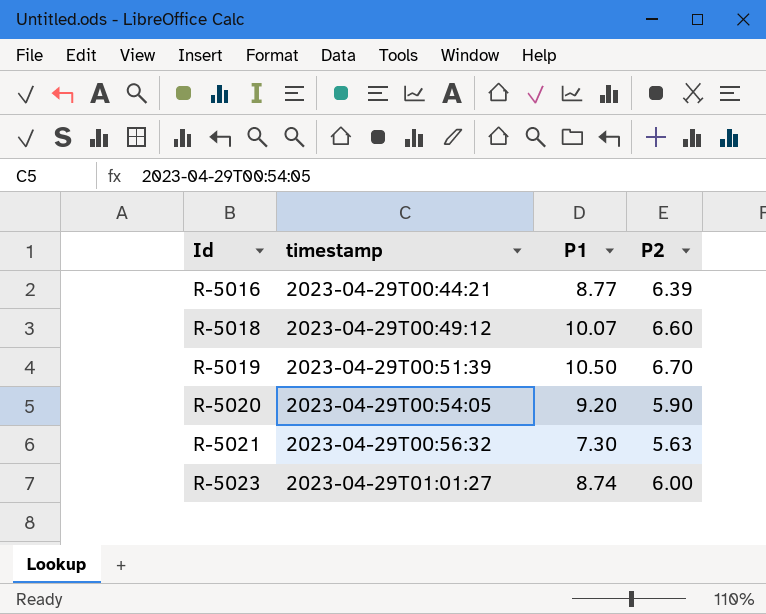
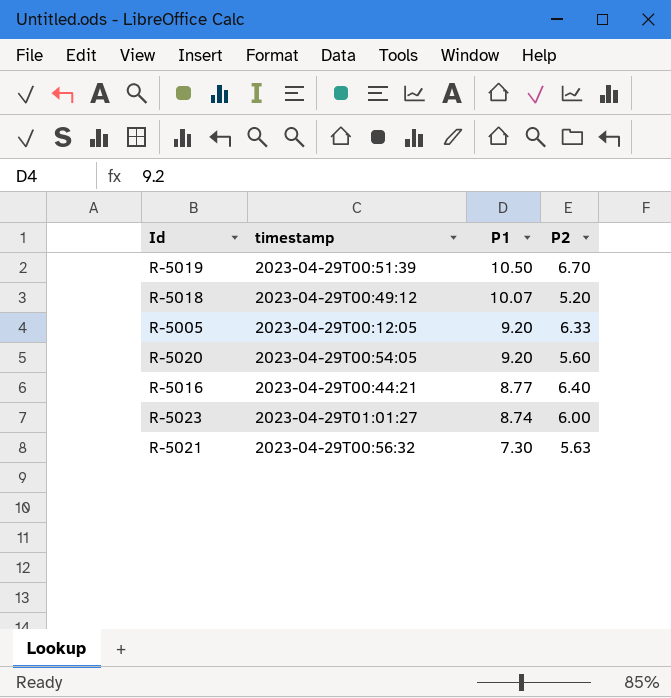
row order: Id ascending -> P1 descending
R-5018 | P2: 6.60 -> 5.20
row R-5005: none -> 2023-04-29T00:12:05 | 9.20 | 6.33
R-5020 | P2: 5.90 -> 5.60
R-5016 | P2: 6.39 -> 6.40

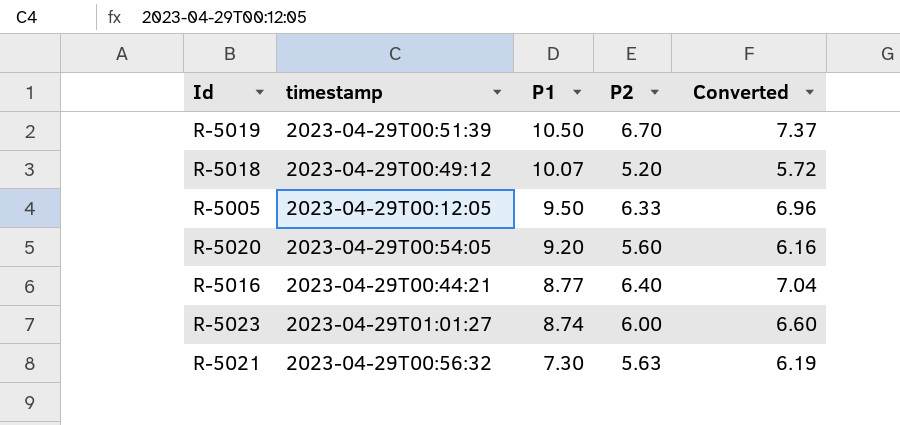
column Converted | formula: none -> [P2] * 1.1
R-5005 | P1: 9.20 -> 9.50

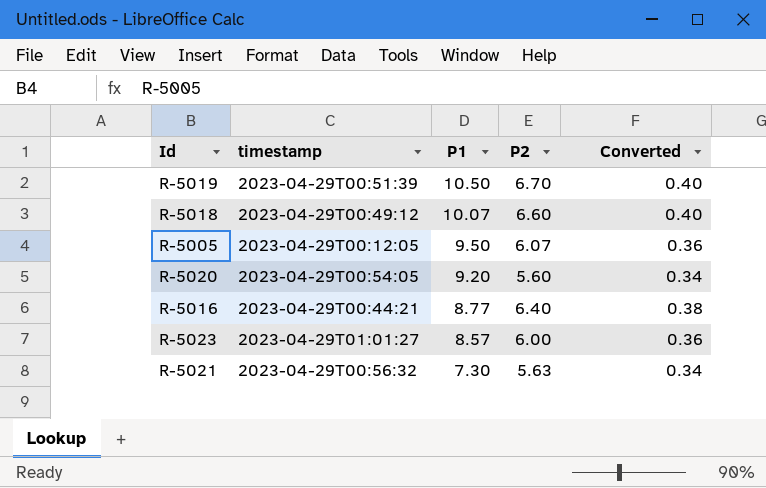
column Converted | formula: [P2] * 1.1 -> [P2] * 0.06
R-5018 | P2: 5.20 -> 6.60
R-5005 | P2: 6.33 -> 6.07
R-5023 | P1: 8.74 -> 8.57

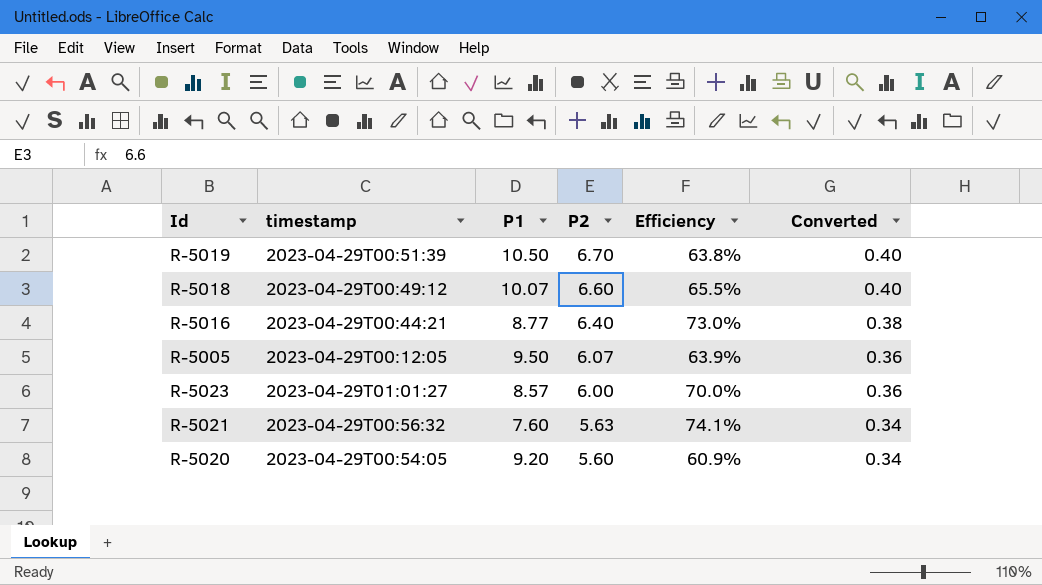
row order: P1 descending -> P2 descending
column Efficiency | formula: none -> [P2] / [P1]
R-5021 | P1: 7.30 -> 7.60

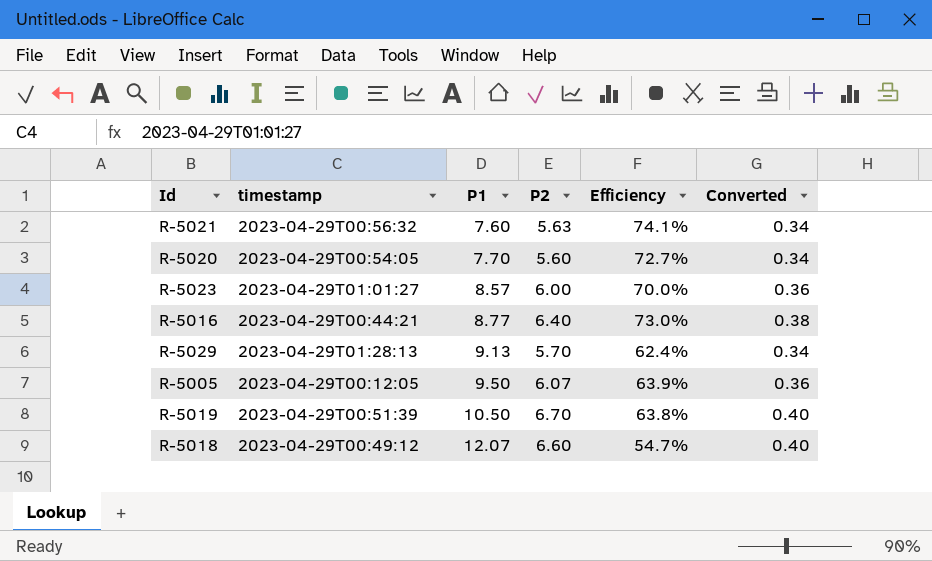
row order: P2 descending -> P1 ascending
R-5020 | P1: 9.20 -> 7.70
R-5020 | Efficiency: 60.9% -> 72.7%
row R-5029: none -> 2023-04-29T01:28:13 | 9.13 | 5.70 | 62.4% | 0.34
R-5018 | P1: 10.07 -> 12.07
R-5018 | Efficiency: 65.5% -> 54.7%

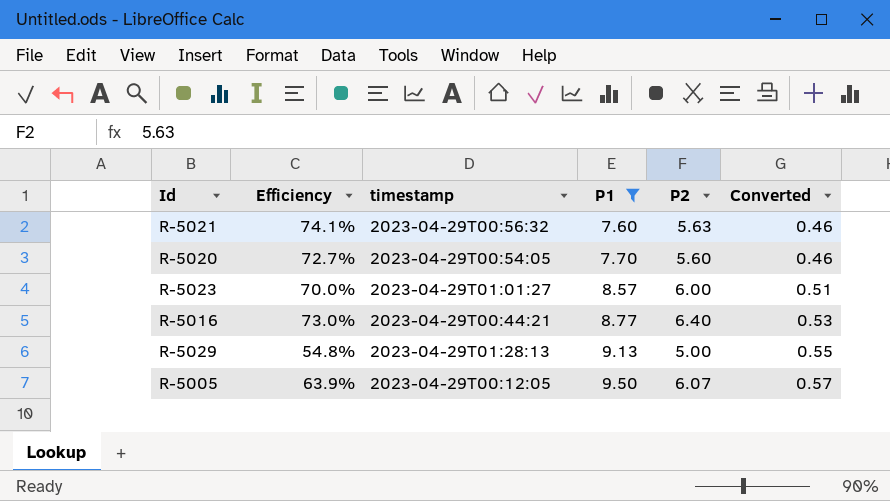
filter: none -> P1 <= 9.50
column Efficiency | position: 5 -> 2
column Converted | formula: [P2] * 0.06 -> [P1] * 0.06
R-5029 | Efficiency: 62.4% -> 54.8%
R-5029 | P2: 5.70 -> 5.00

